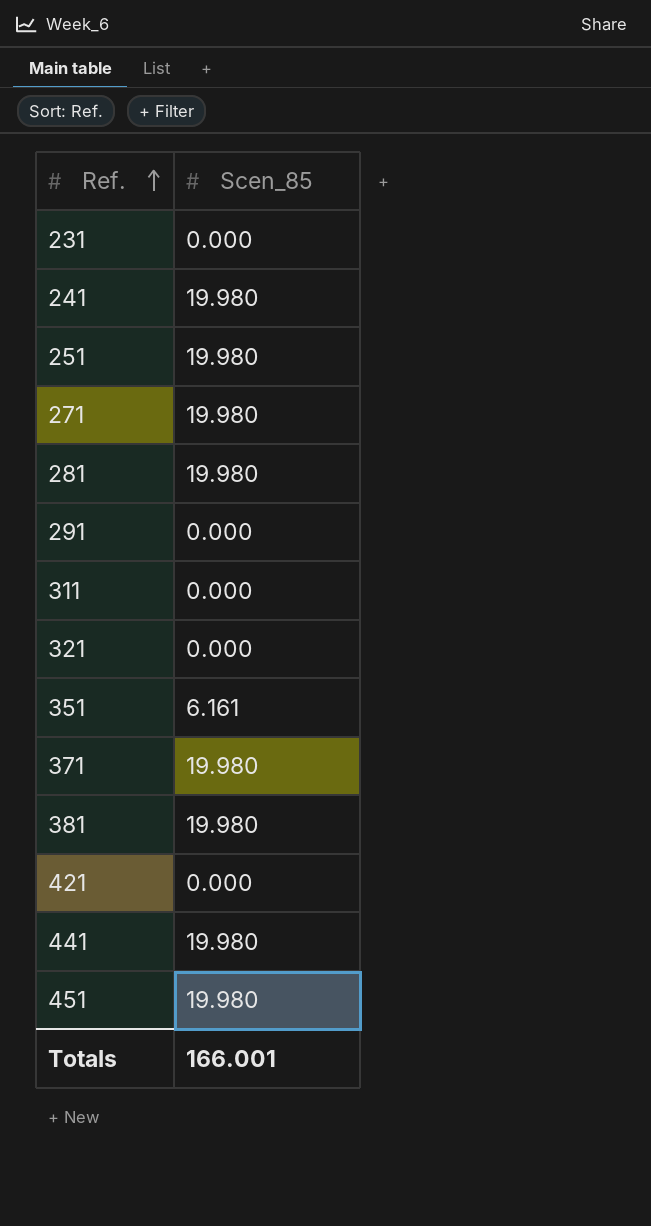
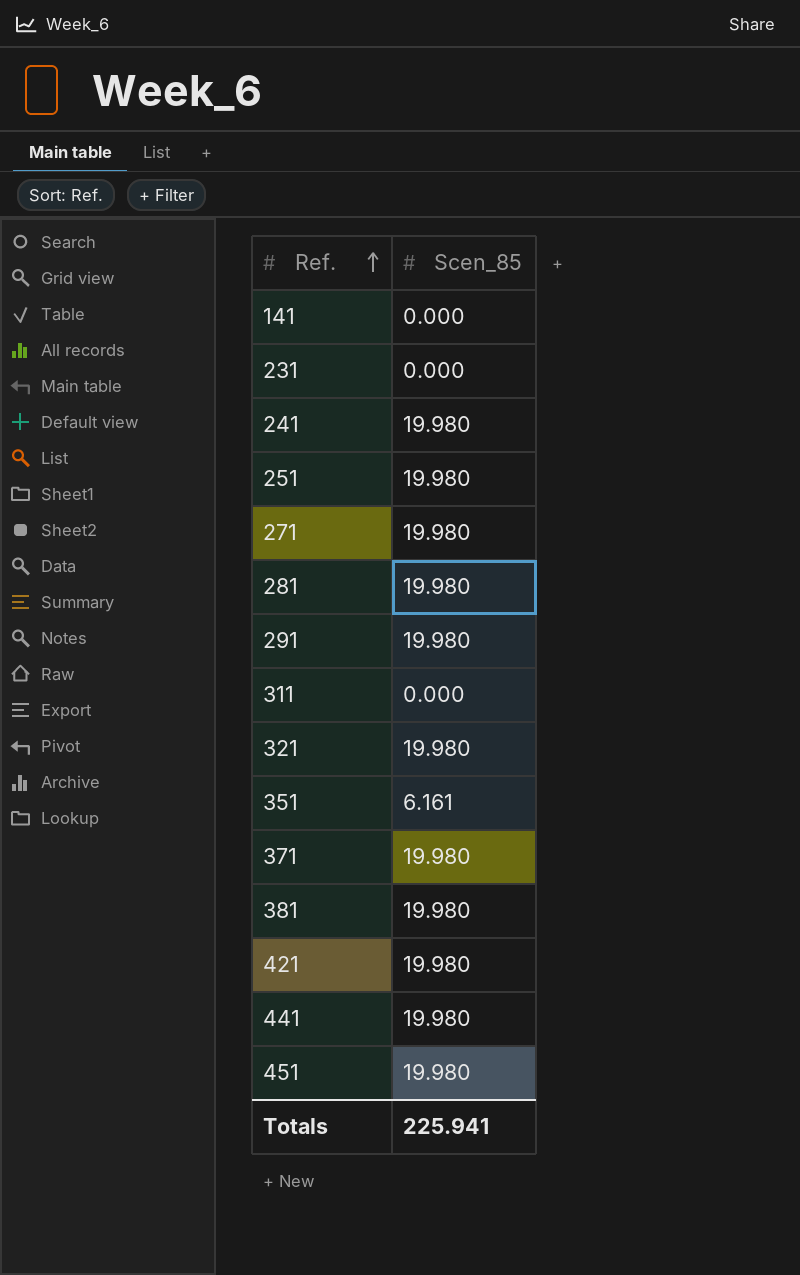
row 141: none -> 0.000
291 | Scen_85: 0.000 -> 19.980
321 | Scen_85: 0.000 -> 19.980
421 | Scen_85: 0.000 -> 19.980
Totals | Scen_85: 166.001 -> 225.941

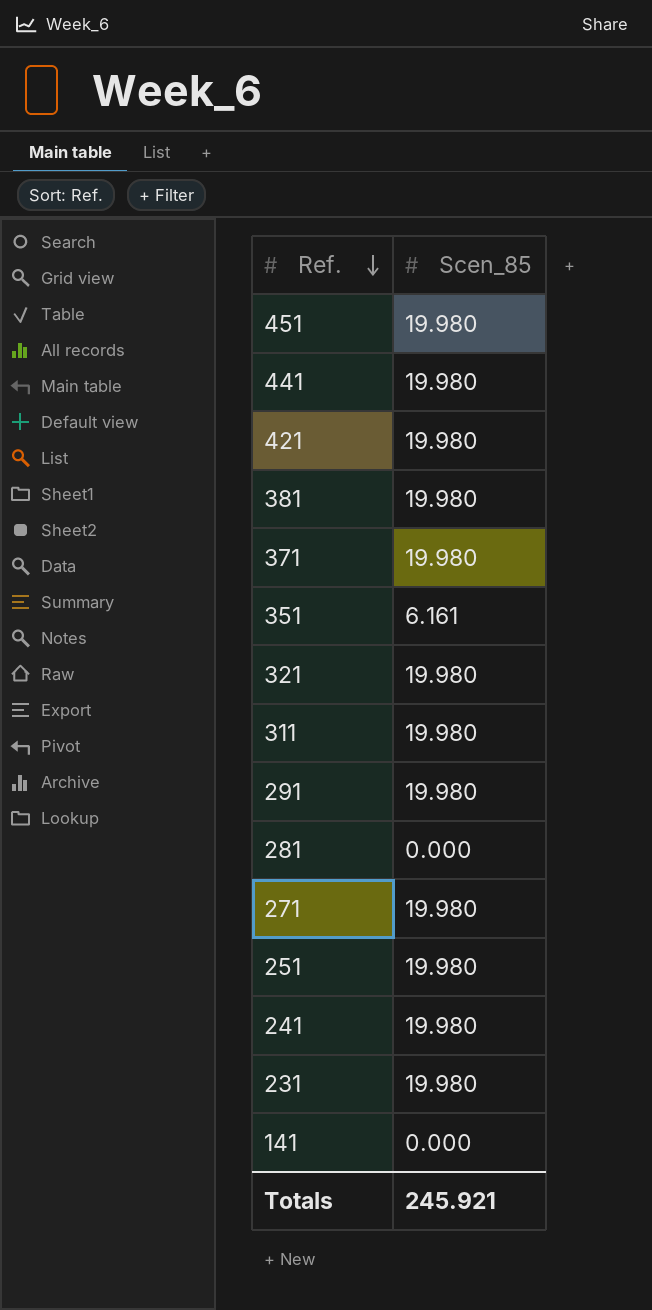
row order: Ref. ascending -> Ref. descending
311 | Scen_85: 0.000 -> 19.980
281 | Scen_85: 19.980 -> 0.000
231 | Scen_85: 0.000 -> 19.980
Totals | Scen_85: 225.941 -> 245.921

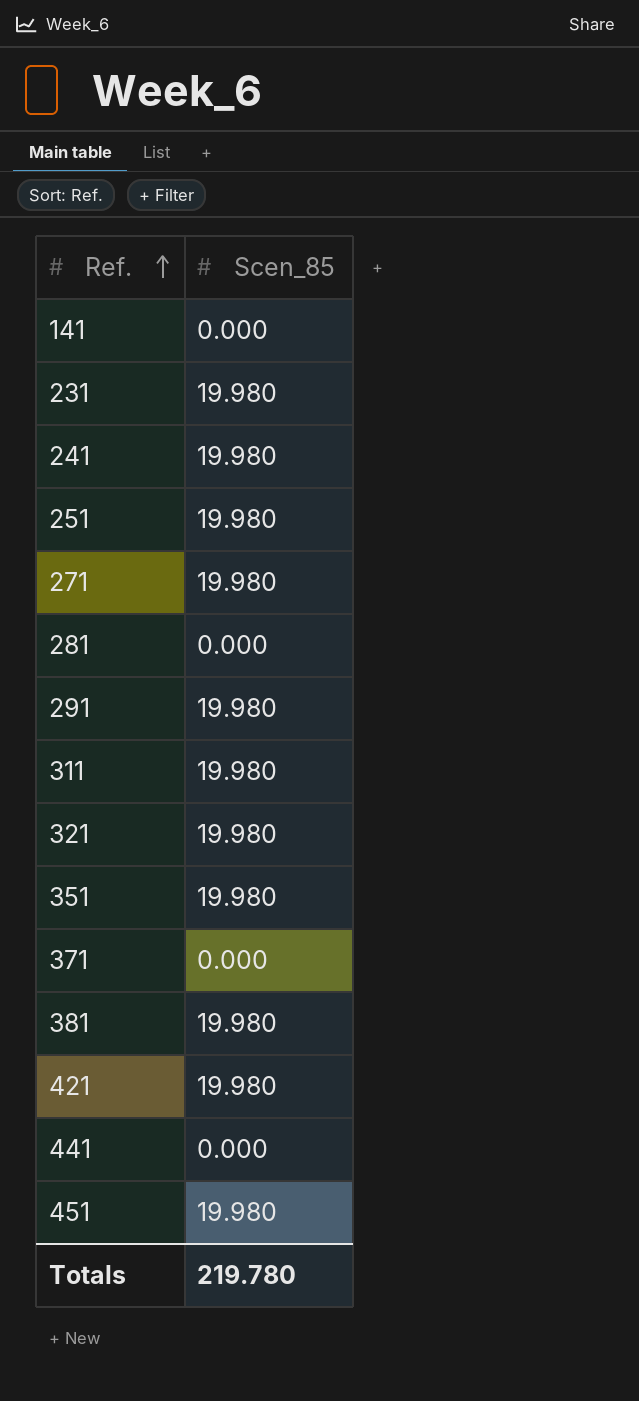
row order: Ref. descending -> Ref. ascending
351 | Scen_85: 6.161 -> 19.980
371 | Scen_85: 19.980 -> 0.000
441 | Scen_85: 19.980 -> 0.000
Totals | Scen_85: 245.921 -> 219.780

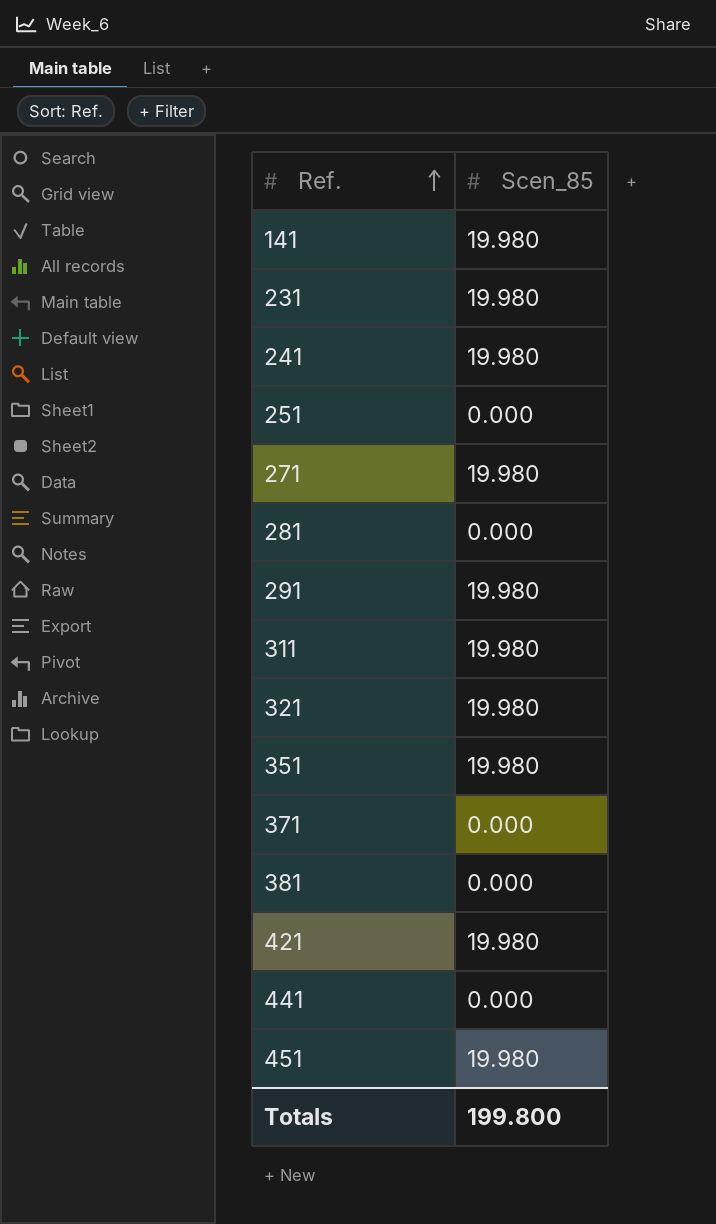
141 | Scen_85: 0.000 -> 19.980
251 | Scen_85: 19.980 -> 0.000
381 | Scen_85: 19.980 -> 0.000
Totals | Scen_85: 219.780 -> 199.800

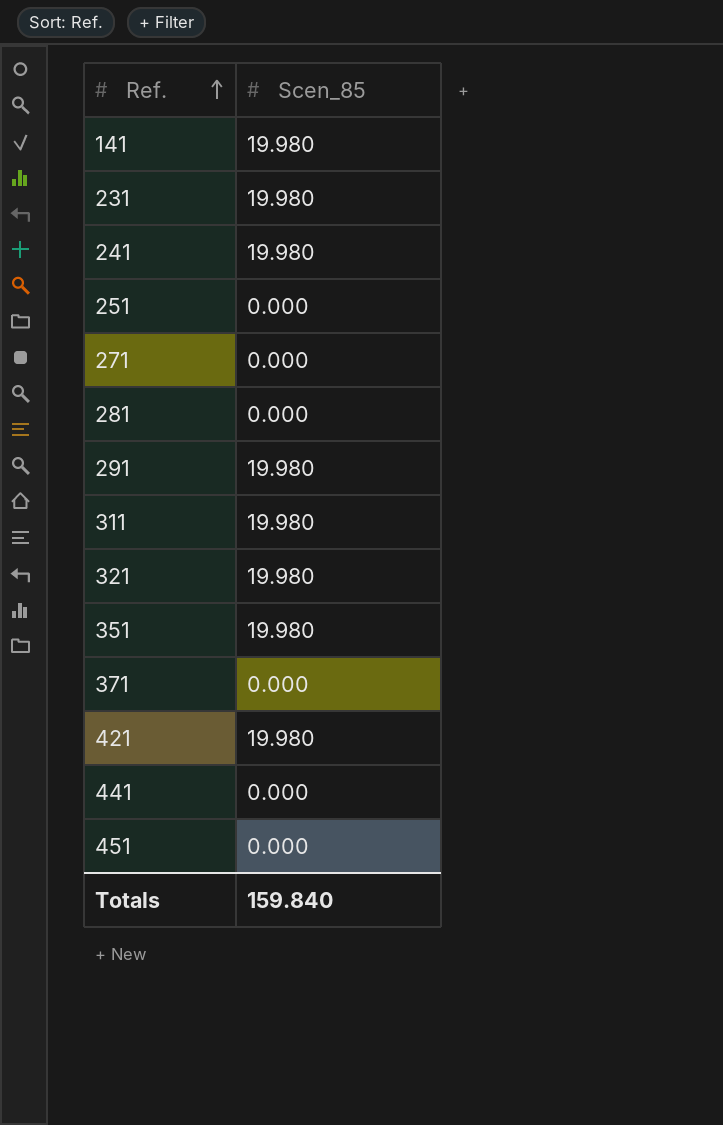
row 381: 0.000 -> none
271 | Scen_85: 19.980 -> 0.000
451 | Scen_85: 19.980 -> 0.000
Totals | Scen_85: 199.800 -> 159.840

